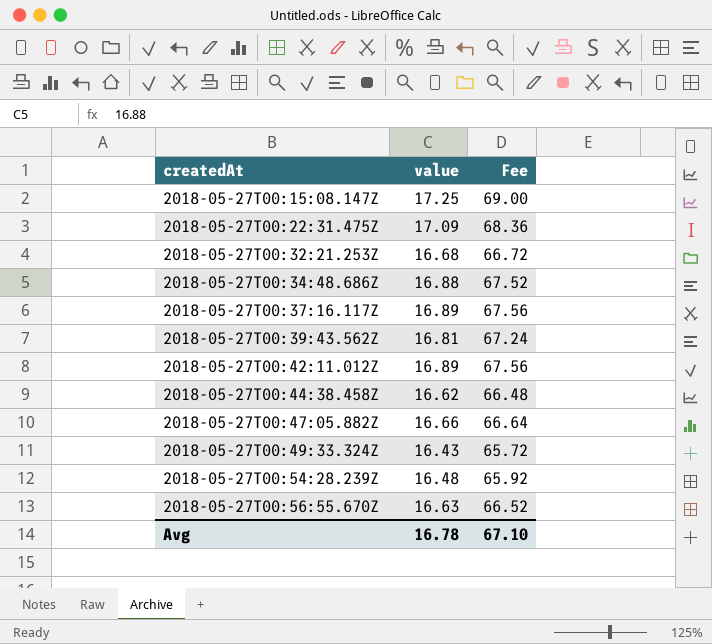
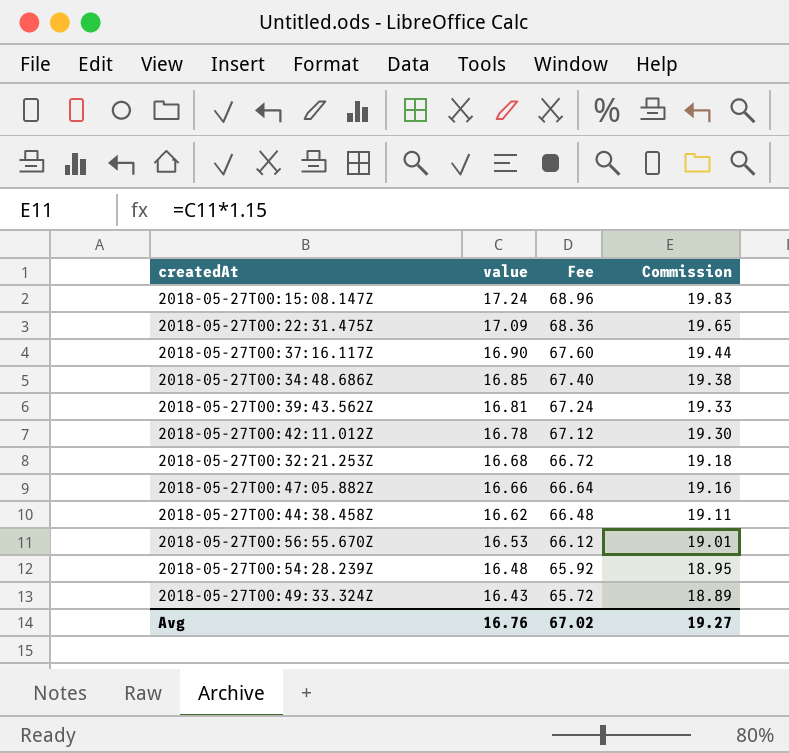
row order: createdAt ascending -> value descending
column Commission | formula: none -> [value] * 1.15
2018-05-27T00:15:08.147Z | value: 17.25 -> 17.24
2018-05-27T00:15:08.147Z | Fee: 69.00 -> 68.96
2018-05-27T00:37:16.117Z | value: 16.89 -> 16.90
2018-05-27T00:37:16.117Z | Fee: 67.56 -> 67.60
2018-05-27T00:34:48.686Z | value: 16.88 -> 16.85
2018-05-27T00:34:48.686Z | Fee: 67.52 -> 67.40
2018-05-27T00:42:11.012Z | value: 16.89 -> 16.78
2018-05-27T00:42:11.012Z | Fee: 67.56 -> 67.12
2018-05-27T00:56:55.670Z | value: 16.63 -> 16.53
2018-05-27T00:56:55.670Z | Fee: 66.52 -> 66.12
Avg | value: 16.78 -> 16.76
Avg | Fee: 67.10 -> 67.02

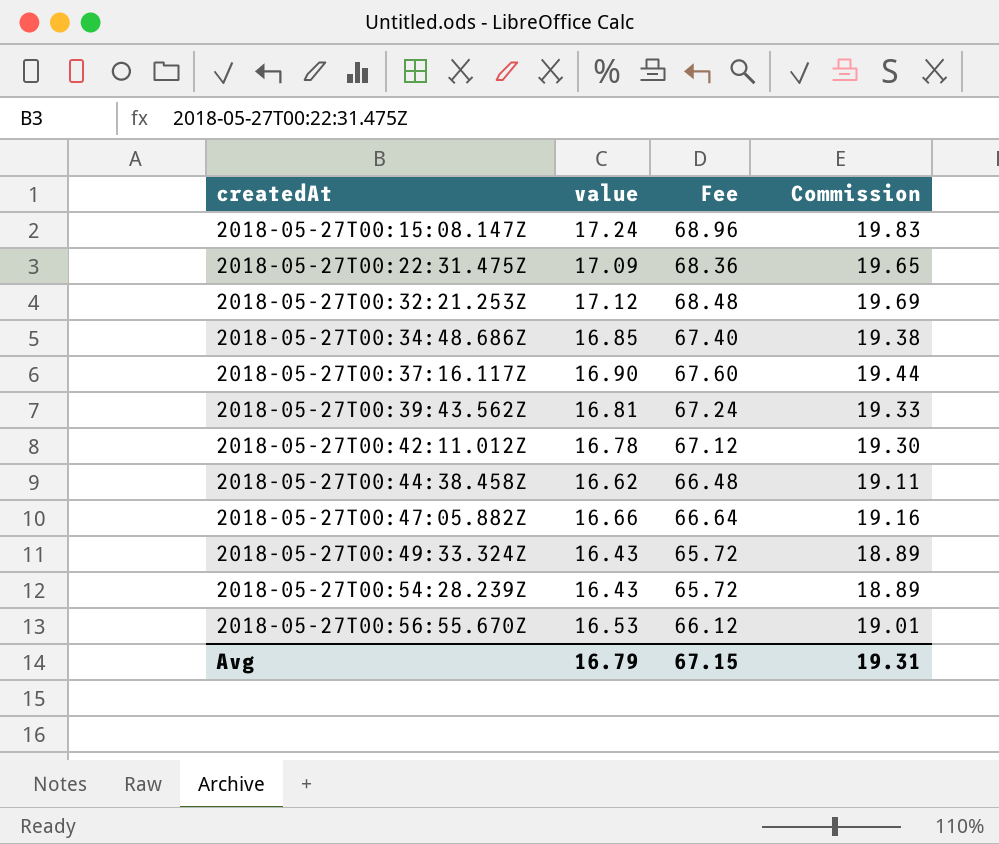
row order: value descending -> createdAt ascending
2018-05-27T00:32:21.253Z | value: 16.68 -> 17.12
2018-05-27T00:32:21.253Z | Fee: 66.72 -> 68.48
2018-05-27T00:32:21.253Z | Commission: 19.18 -> 19.69
2018-05-27T00:54:28.239Z | value: 16.48 -> 16.43
2018-05-27T00:54:28.239Z | Fee: 65.92 -> 65.72
2018-05-27T00:54:28.239Z | Commission: 18.95 -> 18.89
Avg | value: 16.76 -> 16.79
Avg | Fee: 67.02 -> 67.15
Avg | Commission: 19.27 -> 19.31

